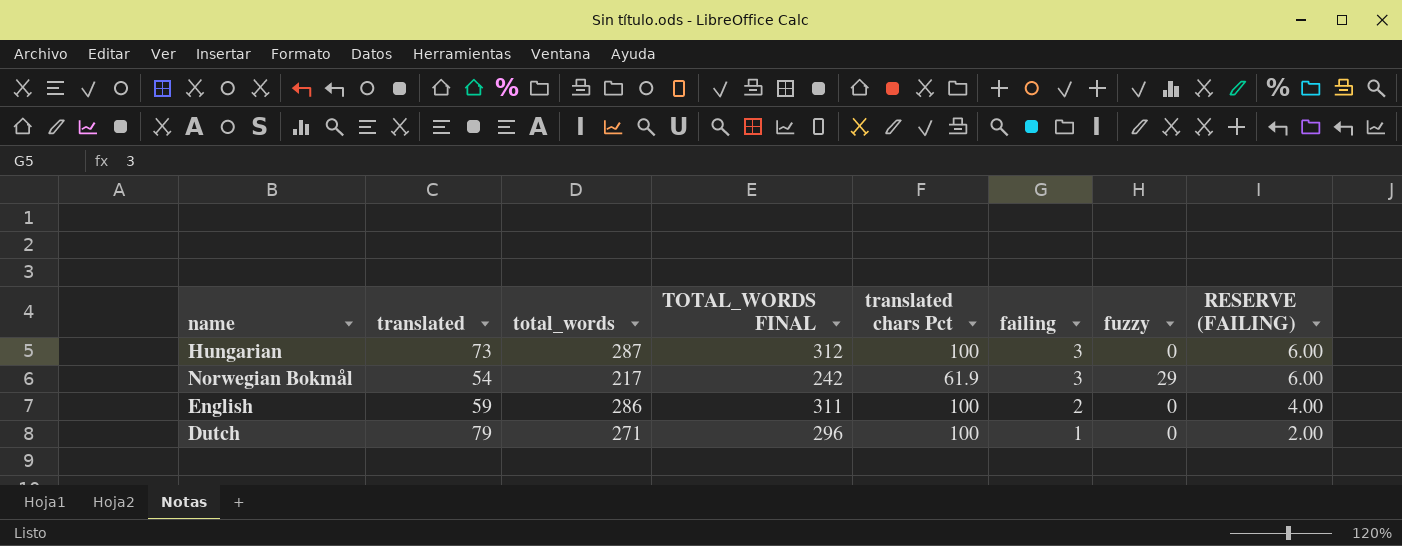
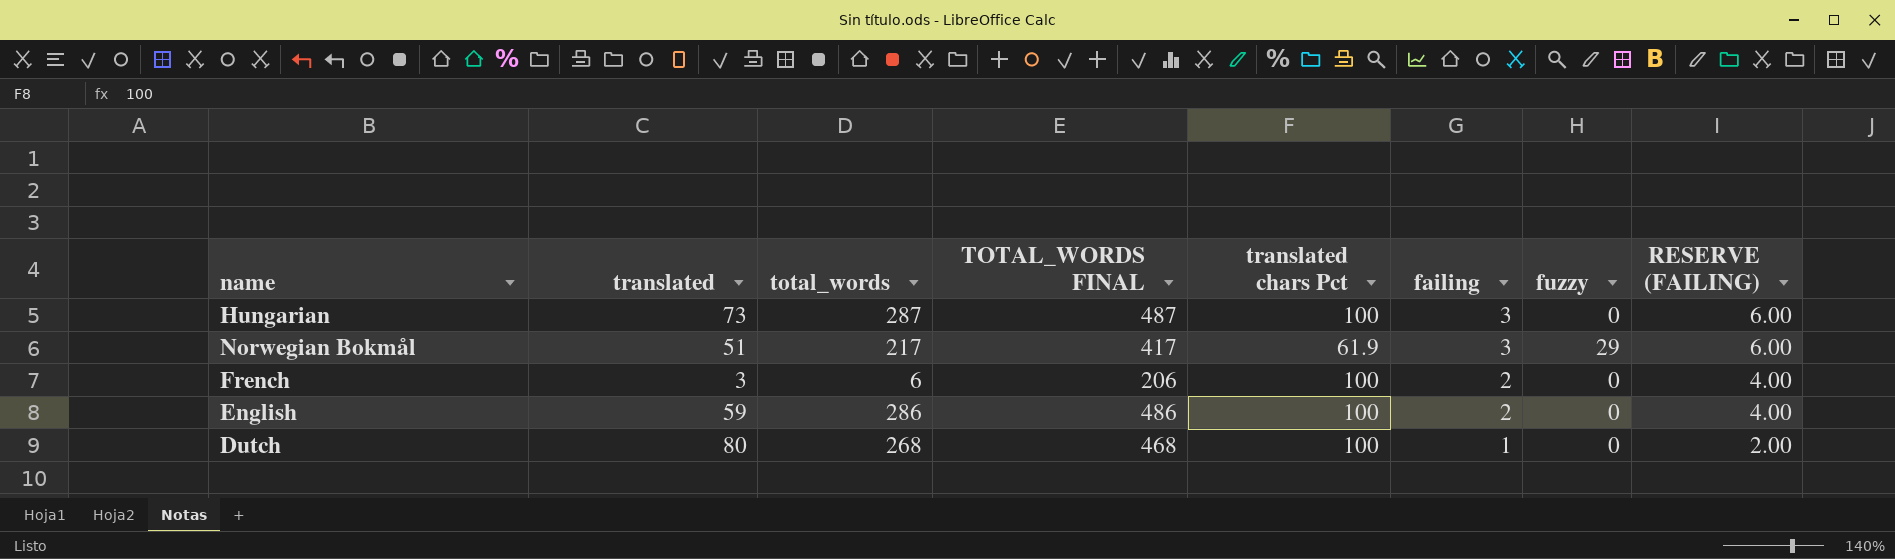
column TOTAL_WORDS FINAL | formula: [total_words] + 25 -> [total_words] + 200
Norwegian Bokmål | translated: 54 -> 51
row French: none -> 3 | 6 | 206 | 100 | 2 | 0 | 4.00
Dutch | translated: 79 -> 80
Dutch | total_words: 271 -> 268

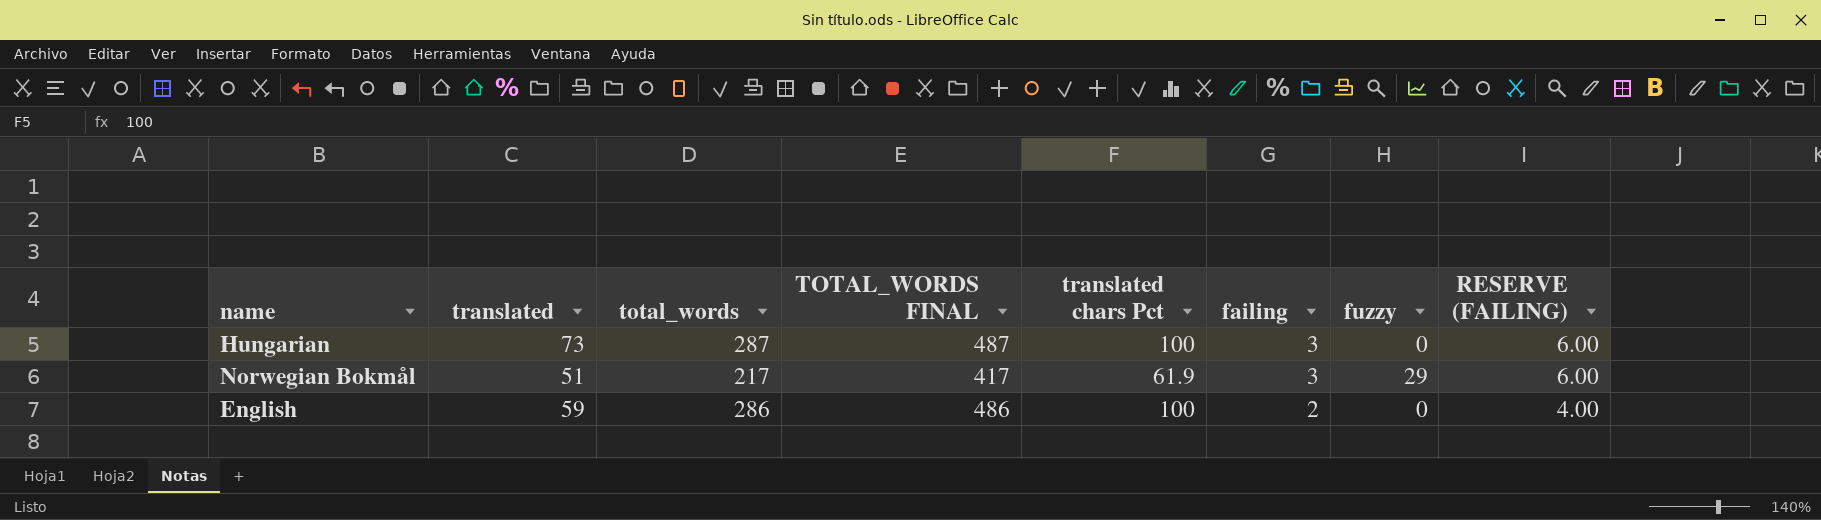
row French: 3 | 6 | 206 | 100 | 2 | 0 | 4.00 -> none
row Dutch: 80 | 268 | 468 | 100 | 1 | 0 | 2.00 -> none

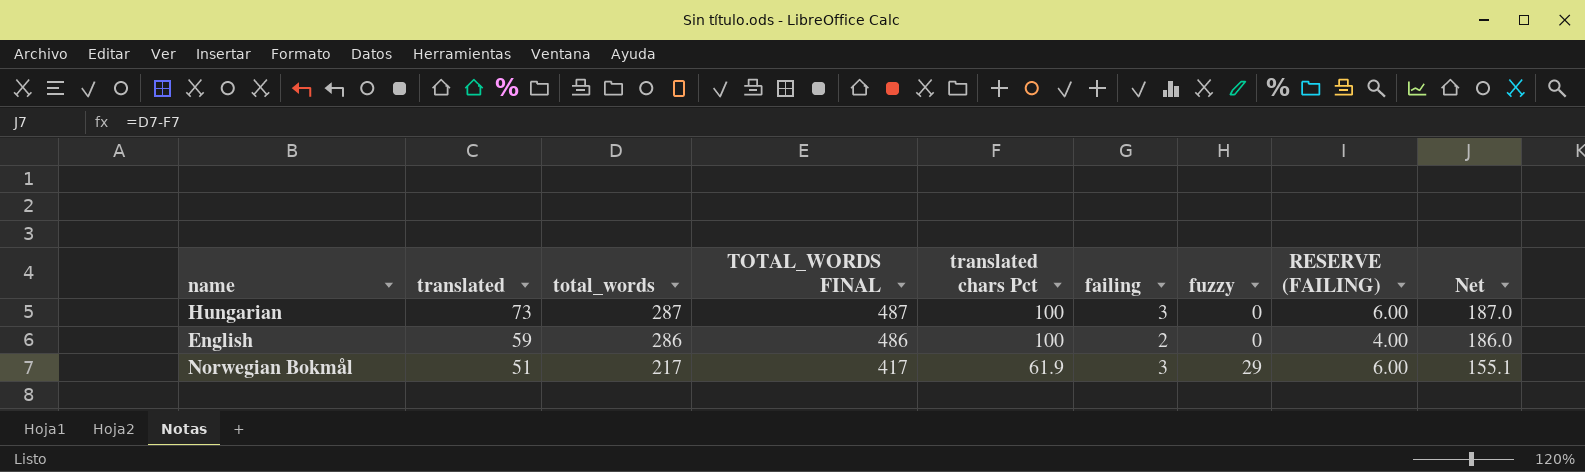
row order: failing descending -> translated descending
column Net | formula: none -> [total_words] - [translated chars Pct]

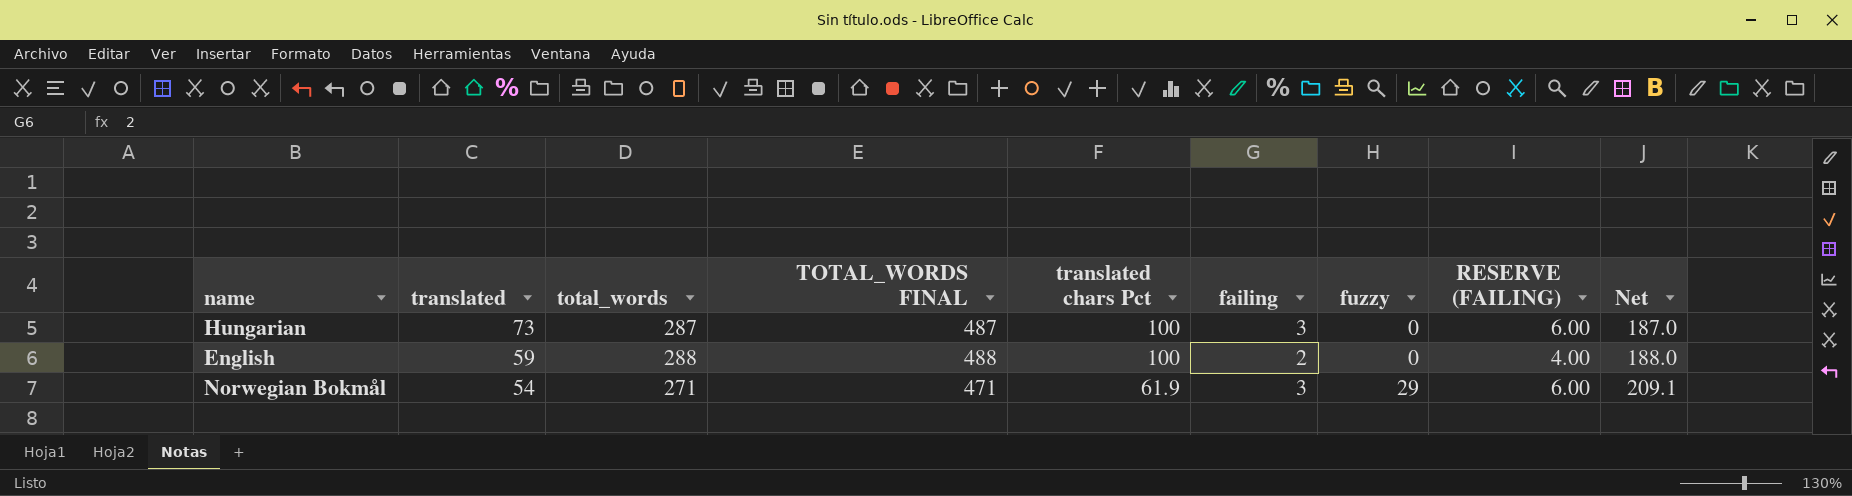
English | total_words: 286 -> 288
English | TOTAL_WORDS FINAL: 486 -> 488
English | Net: 186.0 -> 188.0
Norwegian Bokmål | translated: 51 -> 54
Norwegian Bokmål | total_words: 217 -> 271
Norwegian Bokmål | TOTAL_WORDS FINAL: 417 -> 471
Norwegian Bokmål | Net: 155.1 -> 209.1

